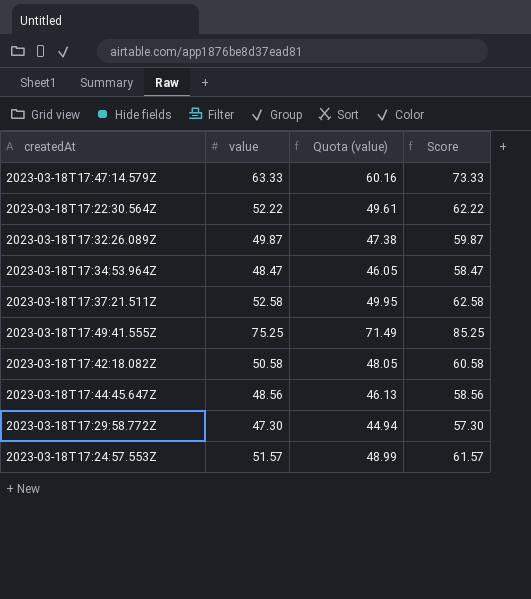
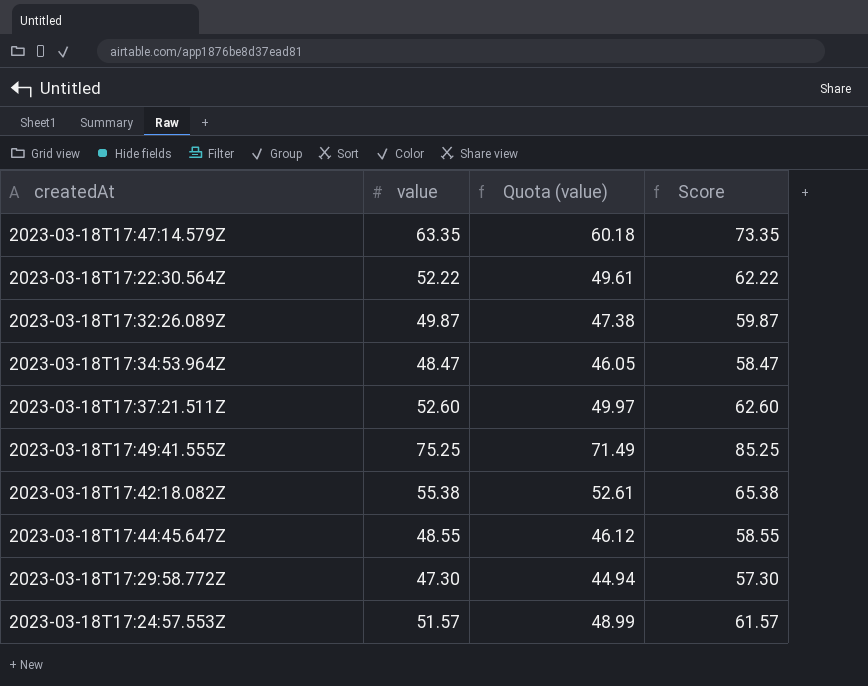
2023-03-18T17:47:14.579Z | value: 63.33 -> 63.35
2023-03-18T17:47:14.579Z | Quota (value): 60.16 -> 60.18
2023-03-18T17:47:14.579Z | Score: 73.33 -> 73.35
2023-03-18T17:37:21.511Z | value: 52.58 -> 52.60
2023-03-18T17:37:21.511Z | Quota (value): 49.95 -> 49.97
2023-03-18T17:37:21.511Z | Score: 62.58 -> 62.60
2023-03-18T17:42:18.082Z | value: 50.58 -> 55.38
2023-03-18T17:42:18.082Z | Quota (value): 48.05 -> 52.61
2023-03-18T17:42:18.082Z | Score: 60.58 -> 65.38
2023-03-18T17:44:45.647Z | value: 48.56 -> 48.55
2023-03-18T17:44:45.647Z | Quota (value): 46.13 -> 46.12
2023-03-18T17:44:45.647Z | Score: 58.56 -> 58.55

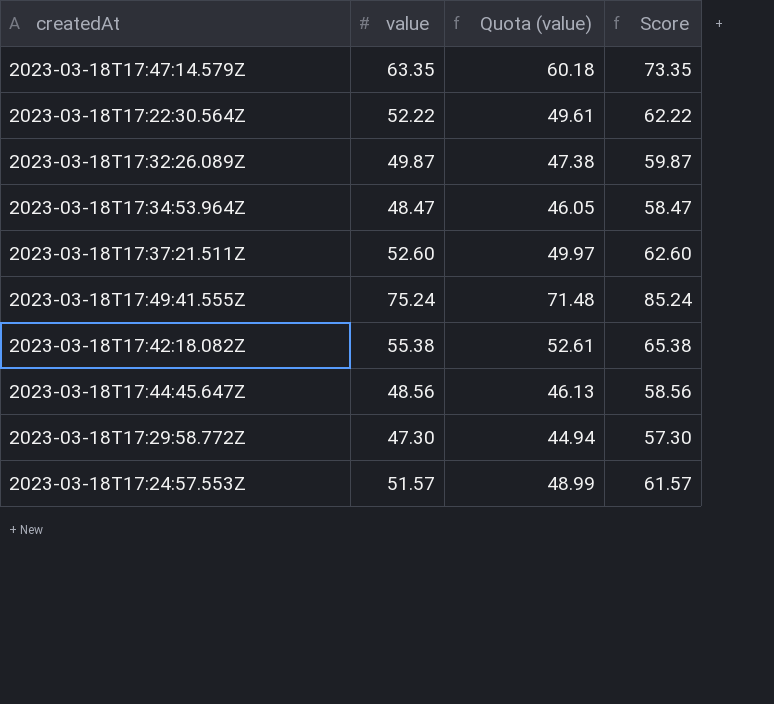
2023-03-18T17:49:41.555Z | value: 75.25 -> 75.24
2023-03-18T17:49:41.555Z | Quota (value): 71.49 -> 71.48
2023-03-18T17:49:41.555Z | Score: 85.25 -> 85.24
2023-03-18T17:44:45.647Z | value: 48.55 -> 48.56
2023-03-18T17:44:45.647Z | Quota (value): 46.12 -> 46.13
2023-03-18T17:44:45.647Z | Score: 58.55 -> 58.56

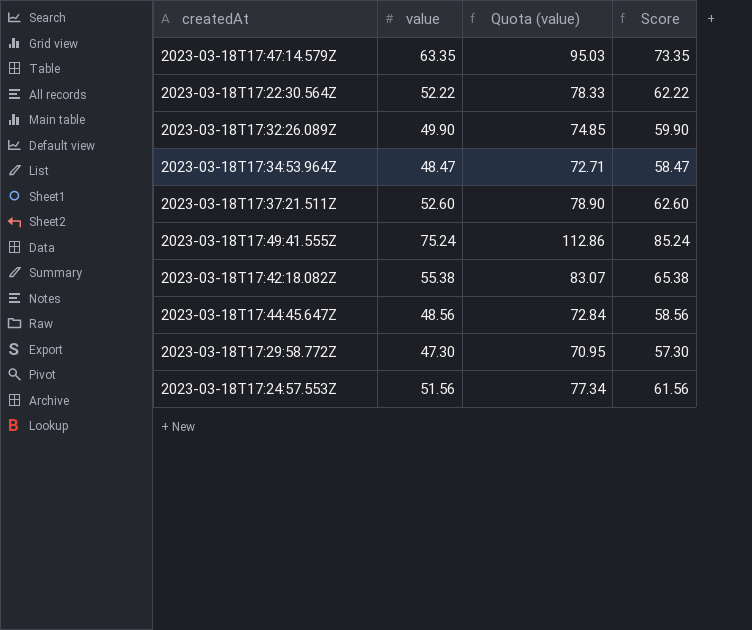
column Quota (value) | formula: [value] * 0.95 -> [value] * 1.5
2023-03-18T17:32:26.089Z | value: 49.87 -> 49.90
2023-03-18T17:32:26.089Z | Score: 59.87 -> 59.90
2023-03-18T17:24:57.553Z | value: 51.57 -> 51.56
2023-03-18T17:24:57.553Z | Score: 61.57 -> 61.56

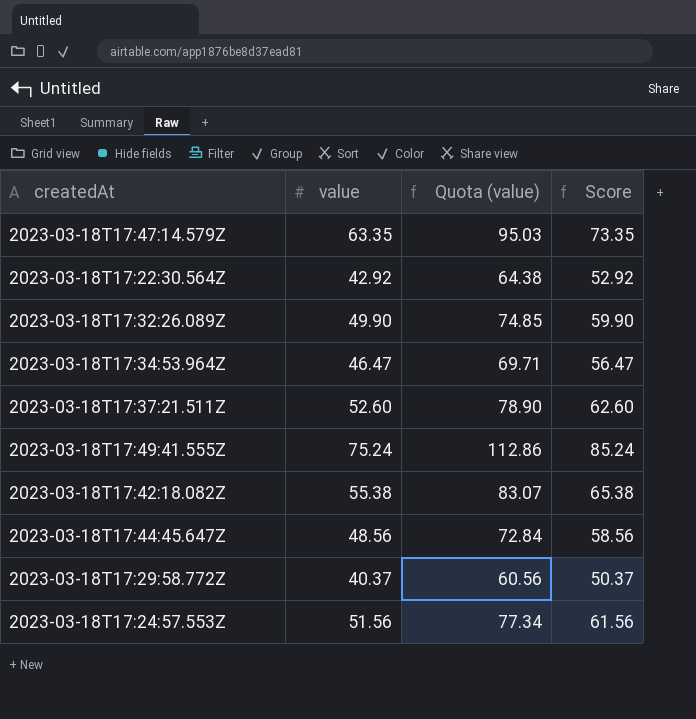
2023-03-18T17:22:30.564Z | value: 52.22 -> 42.92
2023-03-18T17:22:30.564Z | Quota (value): 78.33 -> 64.38
2023-03-18T17:22:30.564Z | Score: 62.22 -> 52.92
2023-03-18T17:34:53.964Z | value: 48.47 -> 46.47
2023-03-18T17:34:53.964Z | Quota (value): 72.71 -> 69.71
2023-03-18T17:34:53.964Z | Score: 58.47 -> 56.47
2023-03-18T17:29:58.772Z | value: 47.30 -> 40.37
2023-03-18T17:29:58.772Z | Quota (value): 70.95 -> 60.56
2023-03-18T17:29:58.772Z | Score: 57.30 -> 50.37

